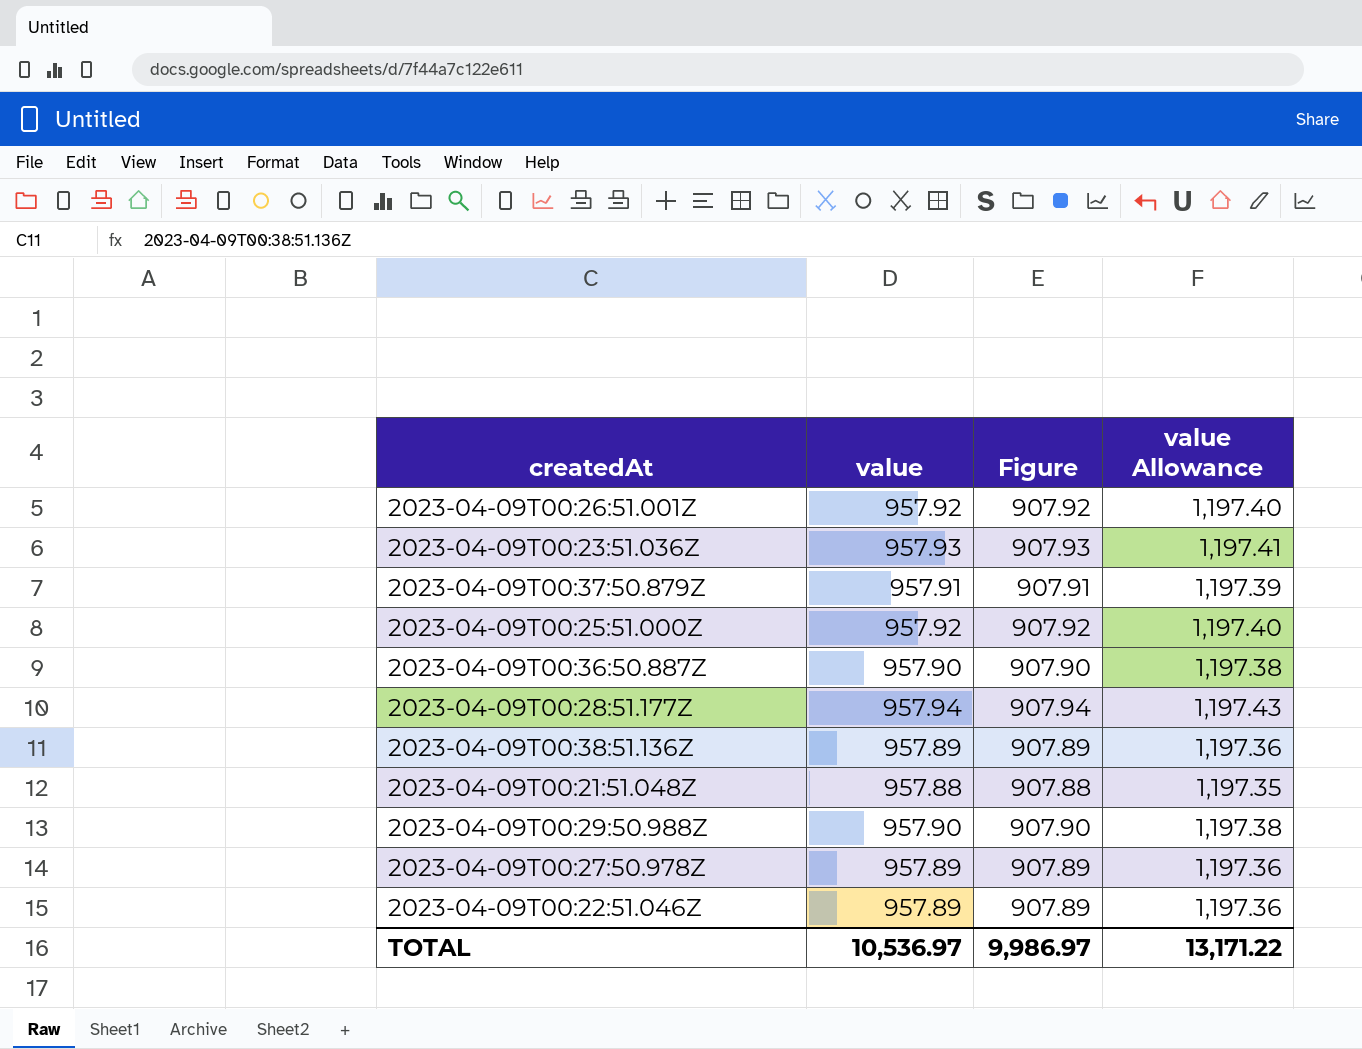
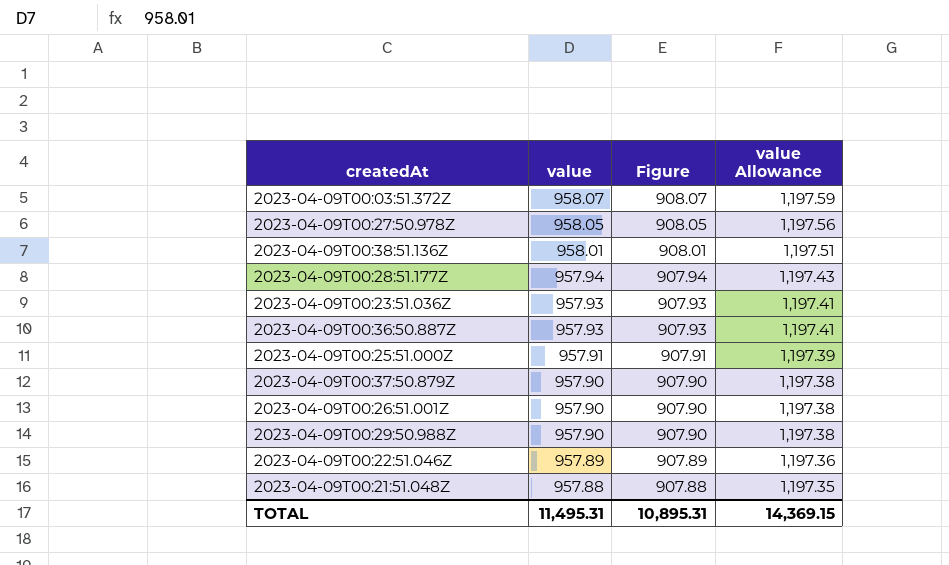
row order: none -> value descending
row 2023-04-09T00:03:51.372Z: none -> 958.07 | 908.07 | 1,197.59
2023-04-09T00:27:50.978Z | value: 957.89 -> 958.05
2023-04-09T00:27:50.978Z | Figure: 907.89 -> 908.05
2023-04-09T00:27:50.978Z | value Allowance: 1,197.36 -> 1,197.56
2023-04-09T00:38:51.136Z | value: 957.89 -> 958.01
2023-04-09T00:38:51.136Z | Figure: 907.89 -> 908.01
2023-04-09T00:38:51.136Z | value Allowance: 1,197.36 -> 1,197.51
2023-04-09T00:36:50.887Z | value: 957.90 -> 957.93
2023-04-09T00:36:50.887Z | Figure: 907.90 -> 907.93
2023-04-09T00:36:50.887Z | value Allowance: 1,197.38 -> 1,197.41
2023-04-09T00:25:51.000Z | value: 957.92 -> 957.91
2023-04-09T00:25:51.000Z | Figure: 907.92 -> 907.91
2023-04-09T00:25:51.000Z | value Allowance: 1,197.40 -> 1,197.39
2023-04-09T00:37:50.879Z | value: 957.91 -> 957.90
2023-04-09T00:37:50.879Z | Figure: 907.91 -> 907.90
2023-04-09T00:37:50.879Z | value Allowance: 1,197.39 -> 1,197.38
2023-04-09T00:26:51.001Z | value: 957.92 -> 957.90
2023-04-09T00:26:51.001Z | Figure: 907.92 -> 907.90
2023-04-09T00:26:51.001Z | value Allowance: 1,197.40 -> 1,197.38
TOTAL | value: 10,536.97 -> 11,495.31
TOTAL | Figure: 9,986.97 -> 10,895.31
TOTAL | value Allowance: 13,171.22 -> 14,369.15

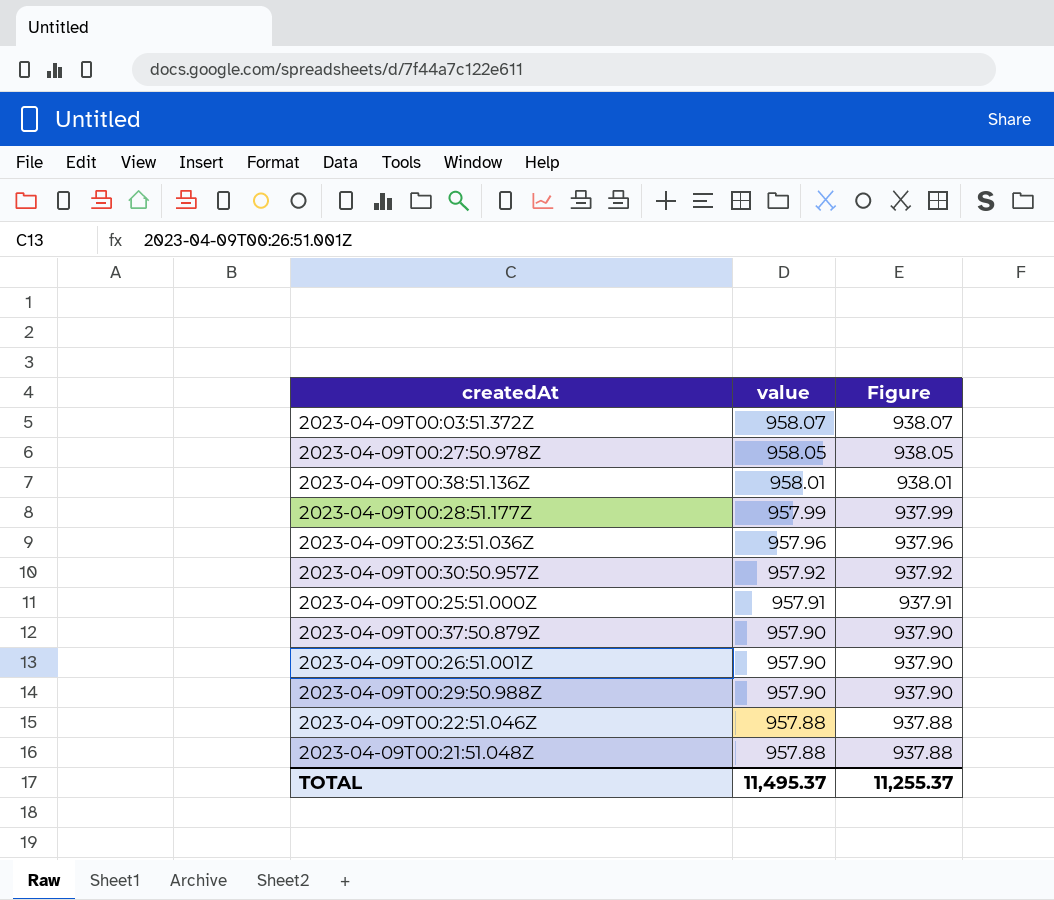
column value Allowance | formula: [value] * 1.25 -> none
column Figure | formula: [value] - 50 -> [value] - 20
row 2023-04-09T00:36:50.887Z: 957.93 | 907.93 | 1,197.41 -> none
2023-04-09T00:28:51.177Z | value: 957.94 -> 957.99
2023-04-09T00:23:51.036Z | value: 957.93 -> 957.96
row 2023-04-09T00:30:50.957Z: none -> 957.92 | 937.92
2023-04-09T00:22:51.046Z | value: 957.89 -> 957.88
TOTAL | value: 11,495.31 -> 11,495.37
TOTAL | Figure: 10,895.31 -> 11,255.37

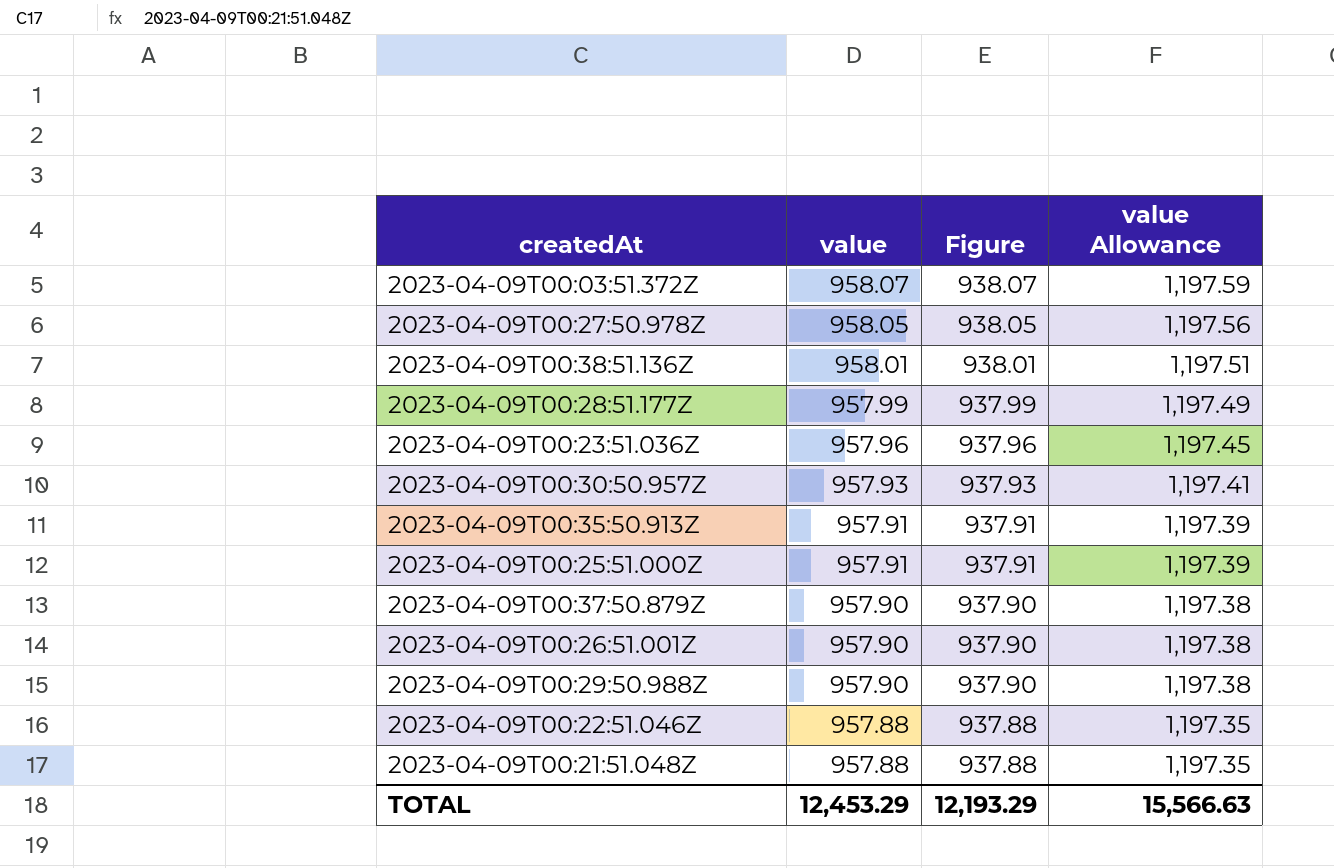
column value Allowance | formula: none -> [value] * 1.25
2023-04-09T00:30:50.957Z | value: 957.92 -> 957.93
2023-04-09T00:30:50.957Z | Figure: 937.92 -> 937.93
row 2023-04-09T00:35:50.913Z: none -> 957.91 | 937.91 | 1,197.39
TOTAL | value: 11,495.37 -> 12,453.29
TOTAL | Figure: 11,255.37 -> 12,193.29

